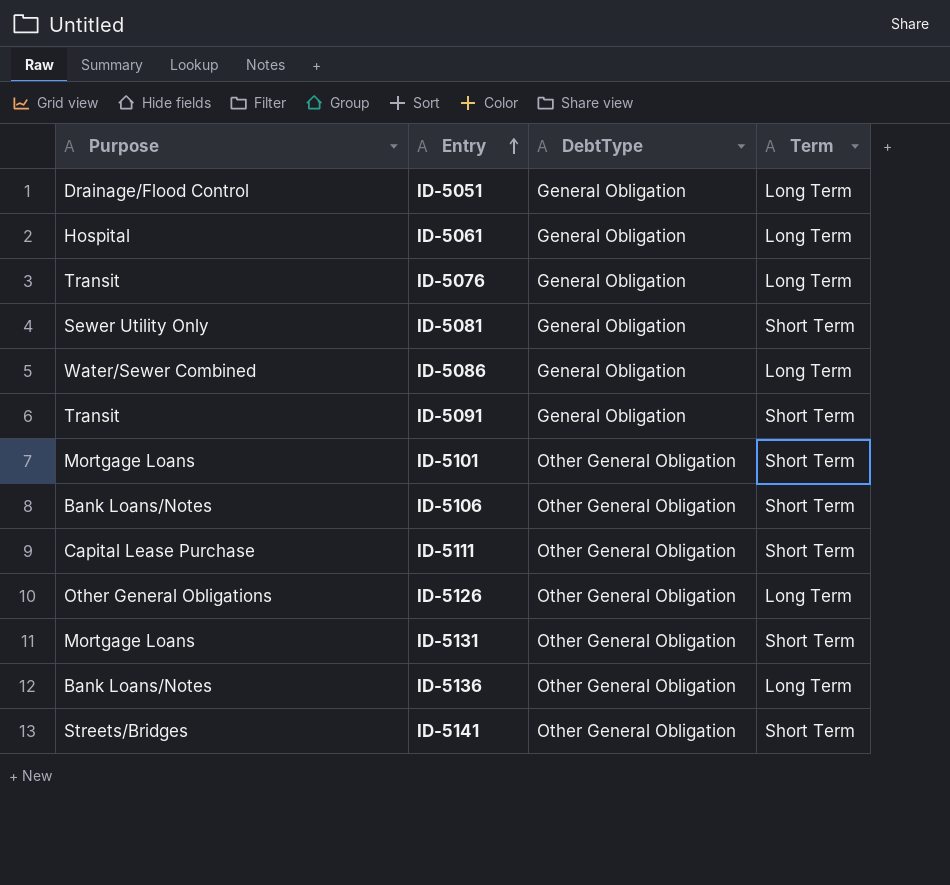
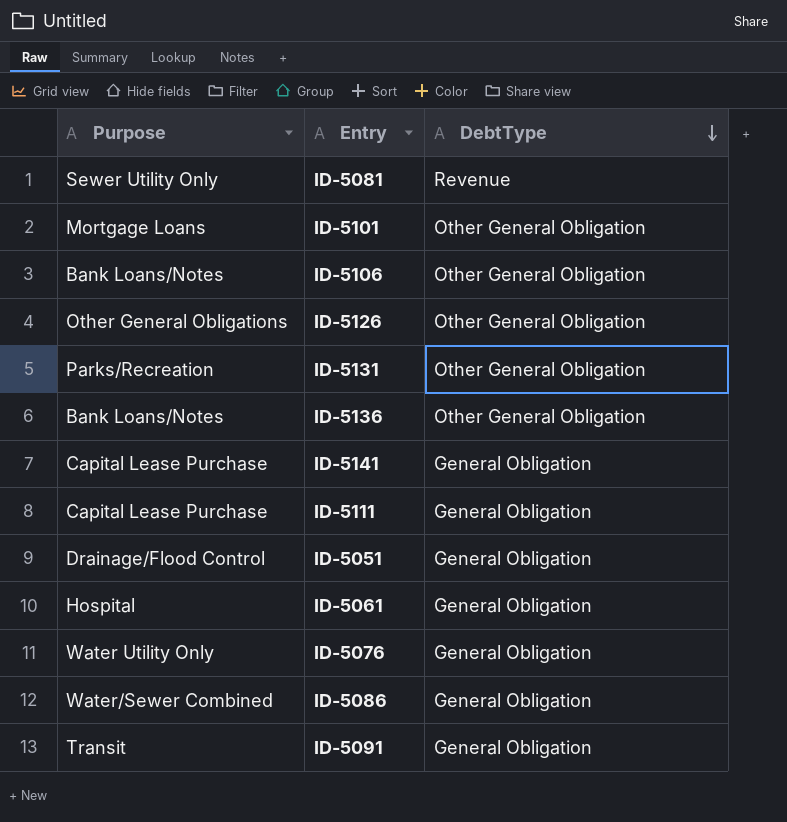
row order: Entry ascending -> DebtType descending
column Term | position: 4 -> none
ID-5081 | DebtType: General Obligation -> Revenue
ID-5131 | Purpose: Mortgage Loans -> Parks/Recreation
ID-5141 | Purpose: Streets/Bridges -> Capital Lease Purchase
ID-5141 | DebtType: Other General Obligation -> General Obligation
ID-5111 | DebtType: Other General Obligation -> General Obligation
ID-5076 | Purpose: Transit -> Water Utility Only

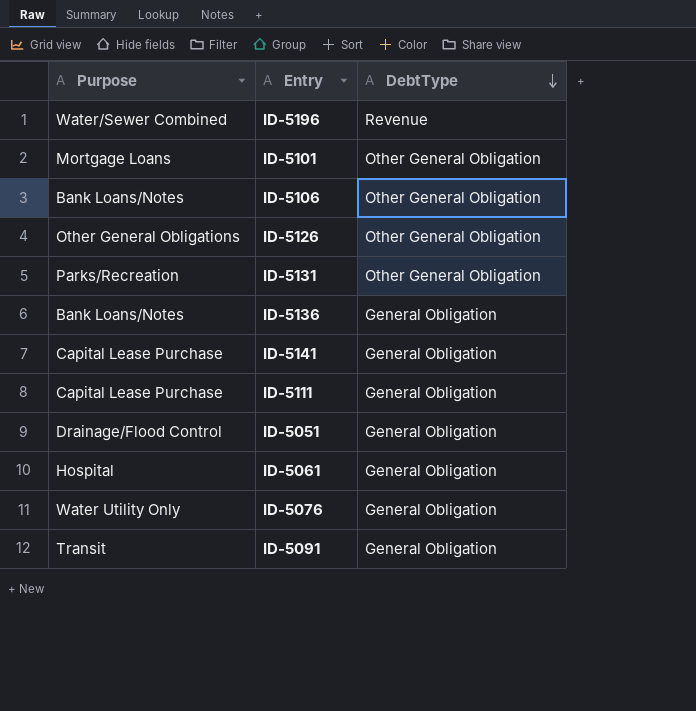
row ID-5081: Sewer Utility Only | Revenue -> none
row ID-5086: Water/Sewer Combined | General Obligation -> none
row ID-5196: none -> Water/Sewer Combined | Revenue
ID-5136 | DebtType: Other General Obligation -> General Obligation

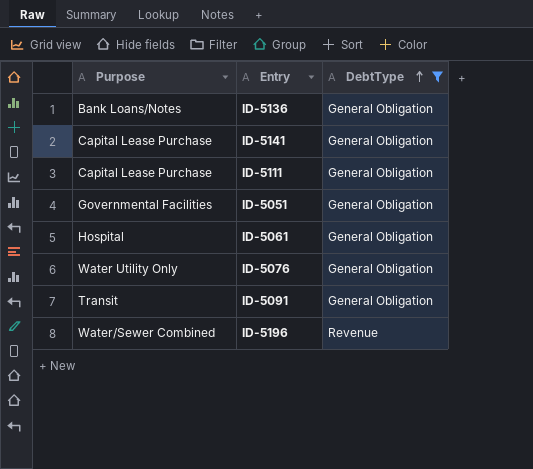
filter: none -> DebtType != Other General Obligation
row order: DebtType descending -> DebtType ascending
ID-5051 | Purpose: Drainage/Flood Control -> Governmental Facilities

